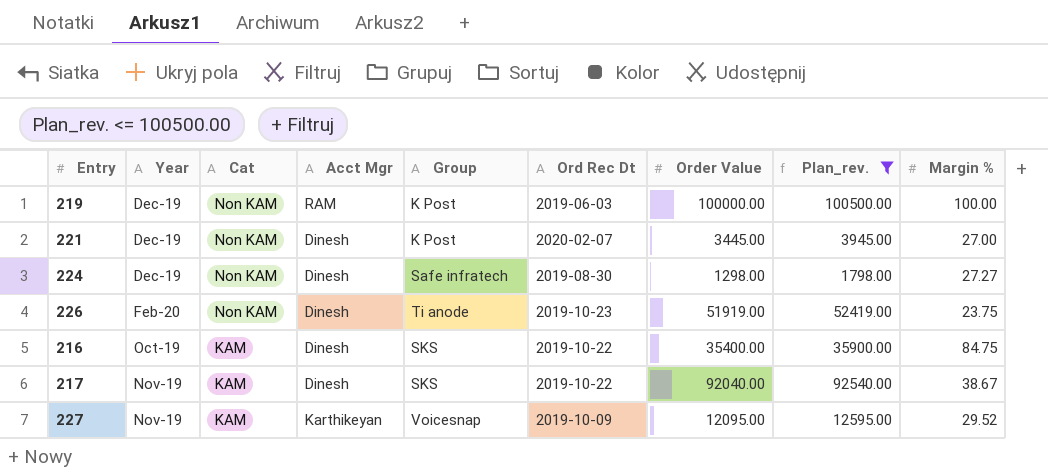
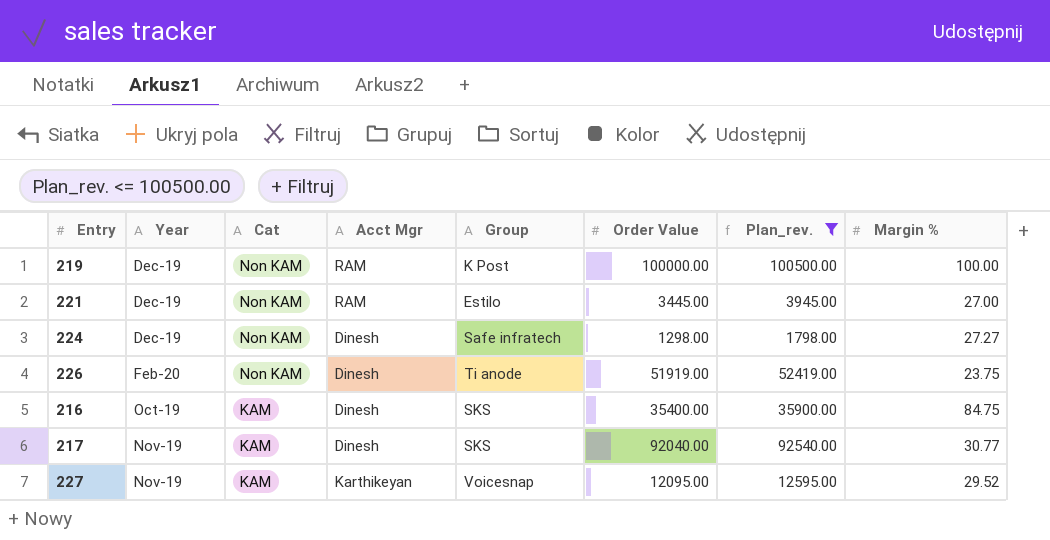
column Ord Rec Dt | position: 6 -> none
221 | Acct Mgr: Dinesh -> RAM
221 | Group: K Post -> Estilo
217 | Margin %: 38.67 -> 30.77

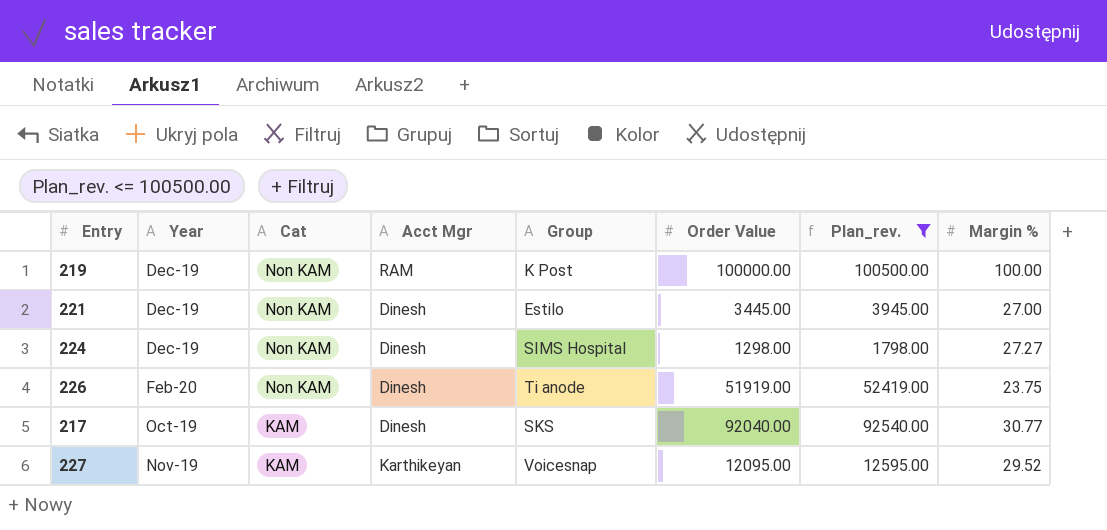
row 216: Oct-19 | KAM | Dinesh | SKS | 35400.00 | 35900.00 | 84.75 -> none
221 | Acct Mgr: RAM -> Dinesh
224 | Group: Safe infratech -> SIMS Hospital
217 | Year: Nov-19 -> Oct-19

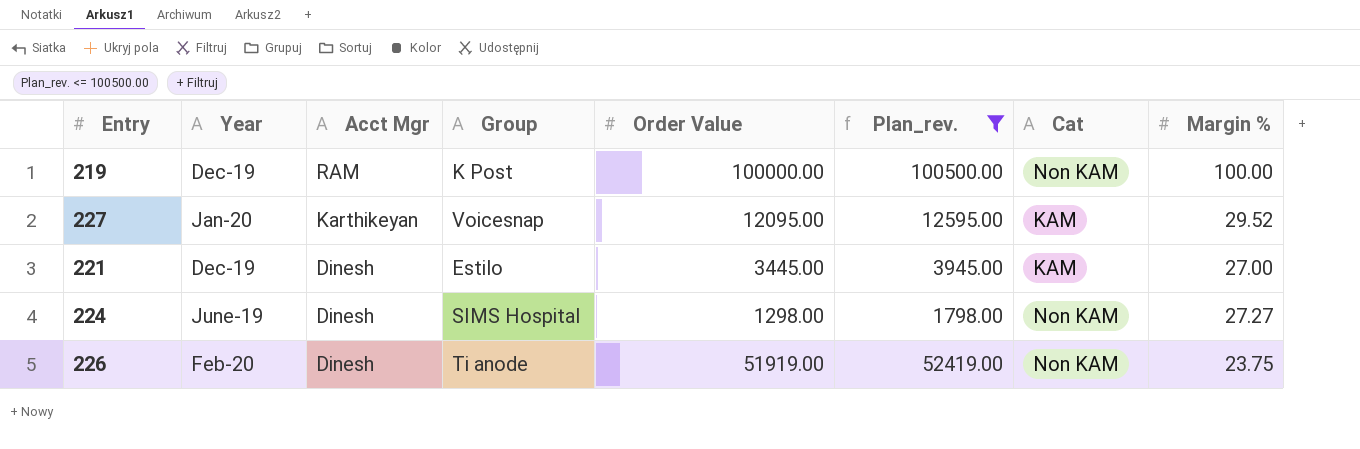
row order: Cat descending -> Acct Mgr descending
column Cat | position: 3 -> 7
row 217: Oct-19 | KAM | Dinesh | SKS | 92040.00 | 92540.00 | 30.77 -> none
227 | Year: Nov-19 -> Jan-20
221 | Cat: Non KAM -> KAM
224 | Year: Dec-19 -> June-19

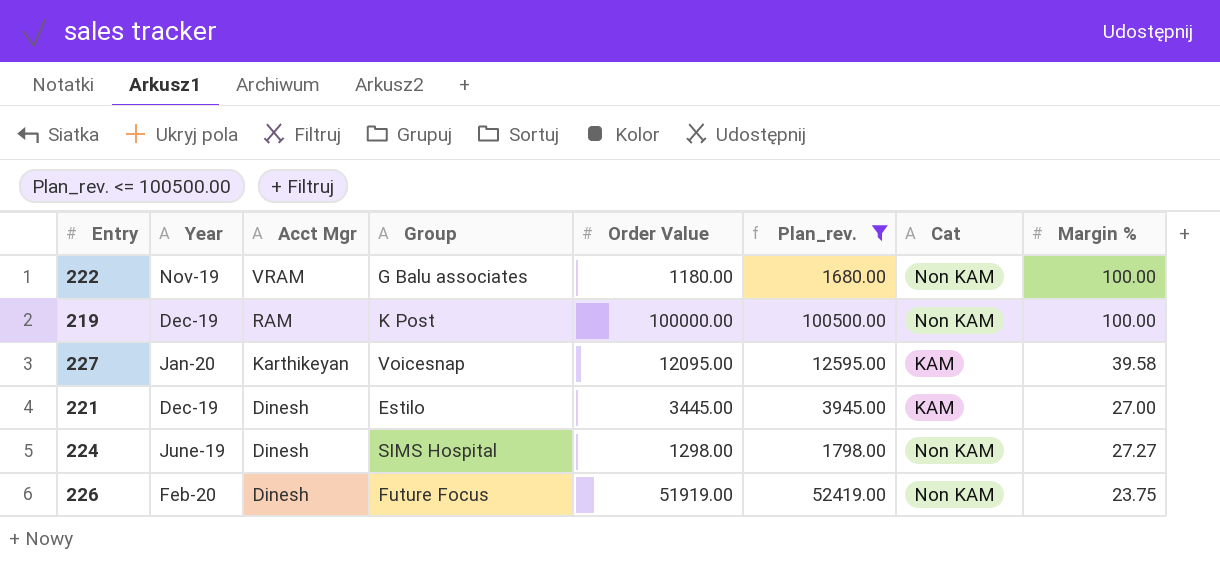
row 222: none -> Nov-19 | VRAM | G Balu associates | 1180.00 | 1680.00 | Non KAM | 100.00
227 | Margin %: 29.52 -> 39.58
226 | Group: Ti anode -> Future Focus

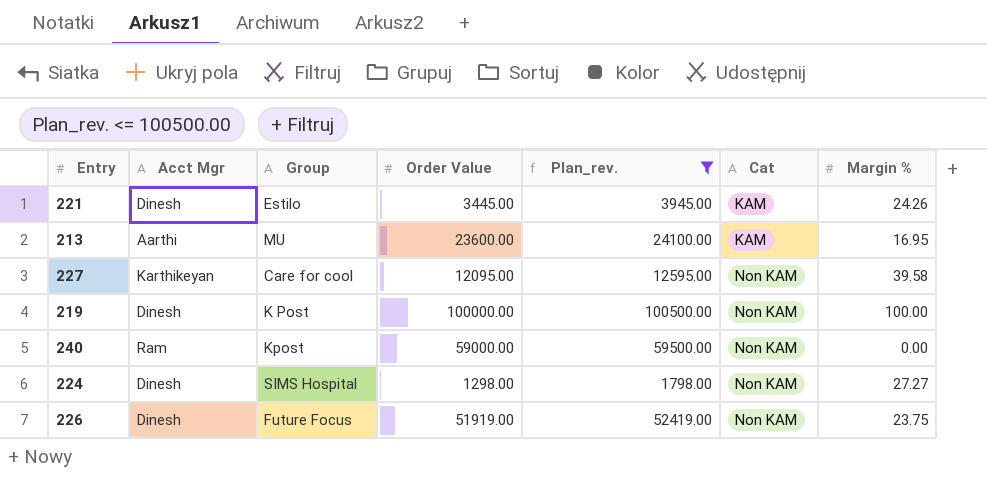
row order: Acct Mgr descending -> Cat ascending
column Year | position: 2 -> none
row 222: Nov-19 | VRAM | G Balu associates | 1180.00 | 1680.00 | Non KAM | 100.00 -> none
221 | Margin %: 27.00 -> 24.26
row 213: none -> Aarthi | MU | 23600.00 | 24100.00 | KAM | 16.95
227 | Group: Voicesnap -> Care for cool
227 | Cat: KAM -> Non KAM
219 | Acct Mgr: RAM -> Dinesh
row 240: none -> Ram | Kpost | 59000.00 | 59500.00 | Non KAM | 0.00

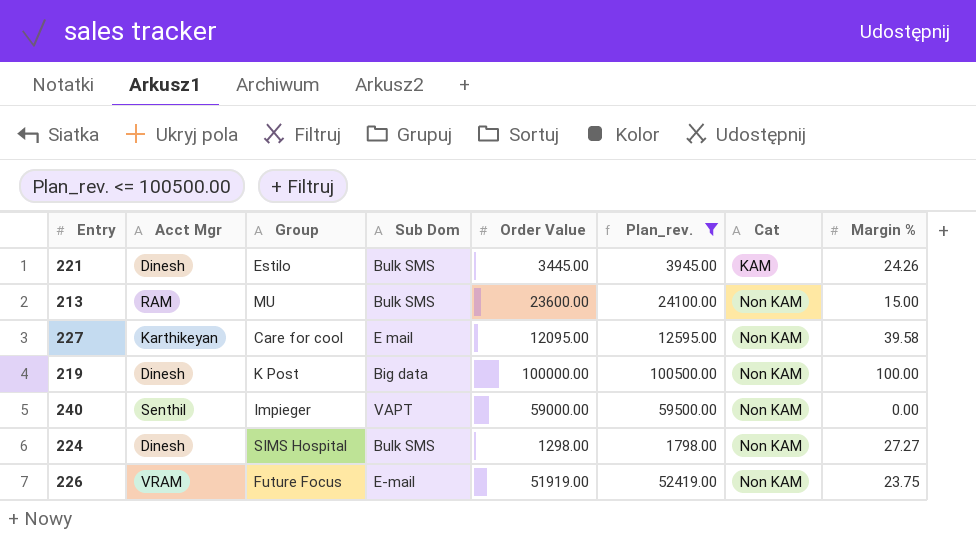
column Sub Dom | position: none -> 4
213 | Acct Mgr: Aarthi -> RAM
213 | Cat: KAM -> Non KAM
213 | Margin %: 16.95 -> 15.00
240 | Acct Mgr: Ram -> Senthil
240 | Group: Kpost -> Impieger
226 | Acct Mgr: Dinesh -> VRAM

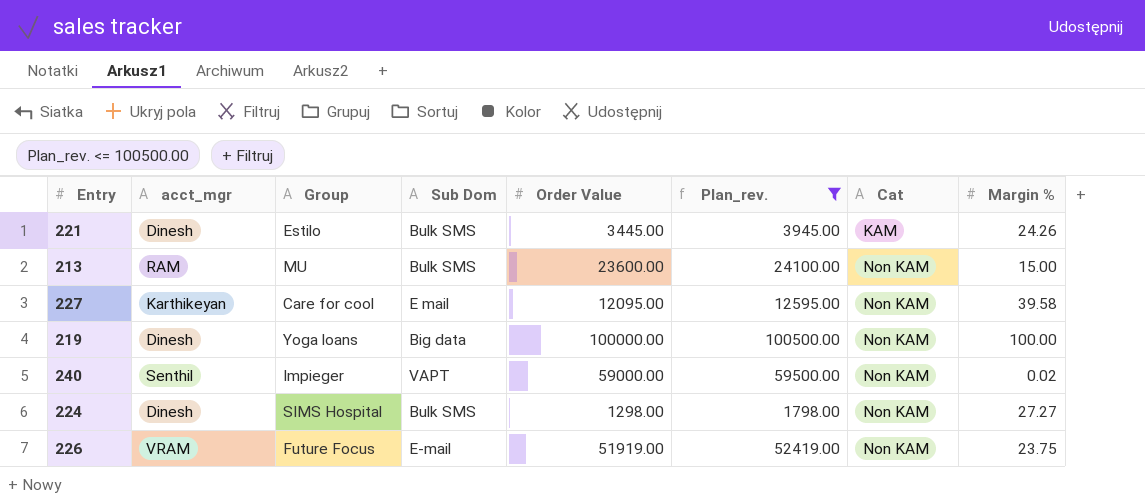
column name: Acct Mgr -> acct_mgr
219 | Group: K Post -> Yoga loans
240 | Margin %: 0.00 -> 0.02

